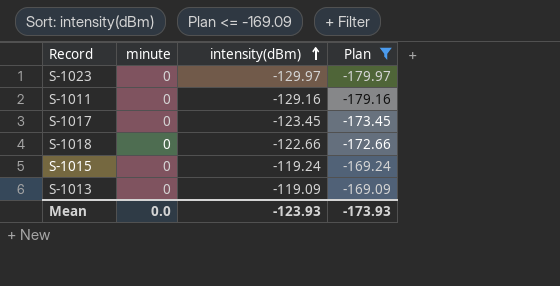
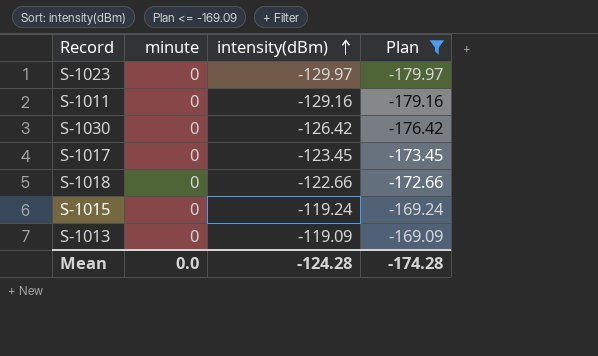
row S-1030: none -> 0 | -126.42 | -176.42
Mean | intensity(dBm): -123.93 -> -124.28
Mean | Plan: -173.93 -> -174.28

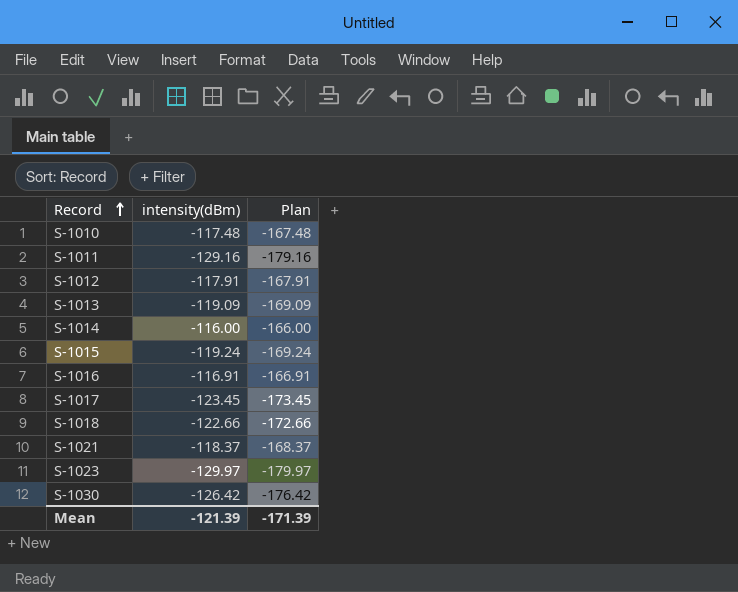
filter: Plan <= -169.09 -> none
row order: intensity(dBm) ascending -> Record ascending
column minute | position: 2 -> none
Mean | intensity(dBm): -124.28 -> -121.39
Mean | Plan: -174.28 -> -171.39

